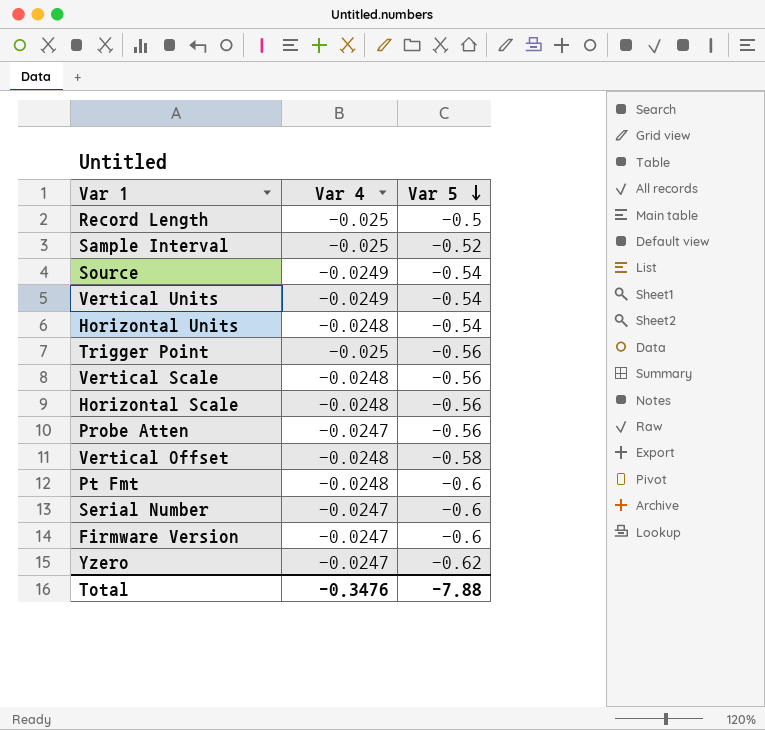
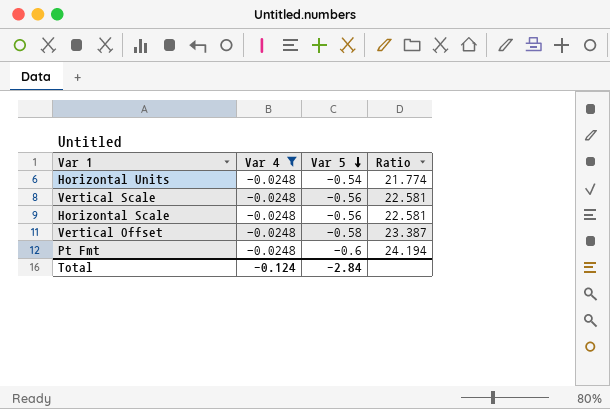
filter: none -> Var 4 = -0.0248
column Ratio | formula: none -> [Var 5] / [Var 4]
Total | Var 4: -0.3476 -> -0.124
Total | Var 5: -7.88 -> -2.84

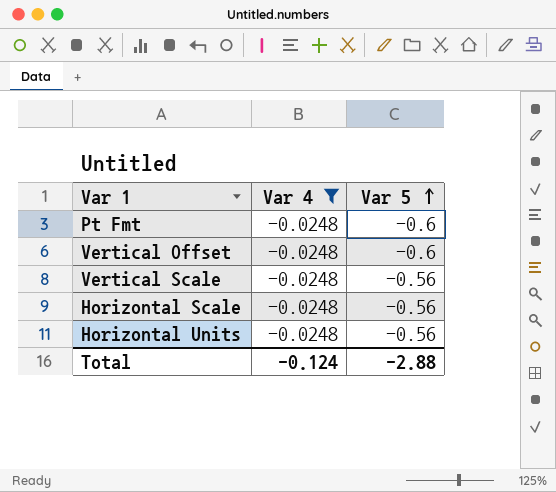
row order: Var 5 descending -> Var 5 ascending
column Ratio | formula: [Var 5] / [Var 4] -> none
Vertical Offset | Var 5: -0.58 -> -0.6
Horizontal Units | Var 5: -0.54 -> -0.56
Total | Var 5: -2.84 -> -2.88

